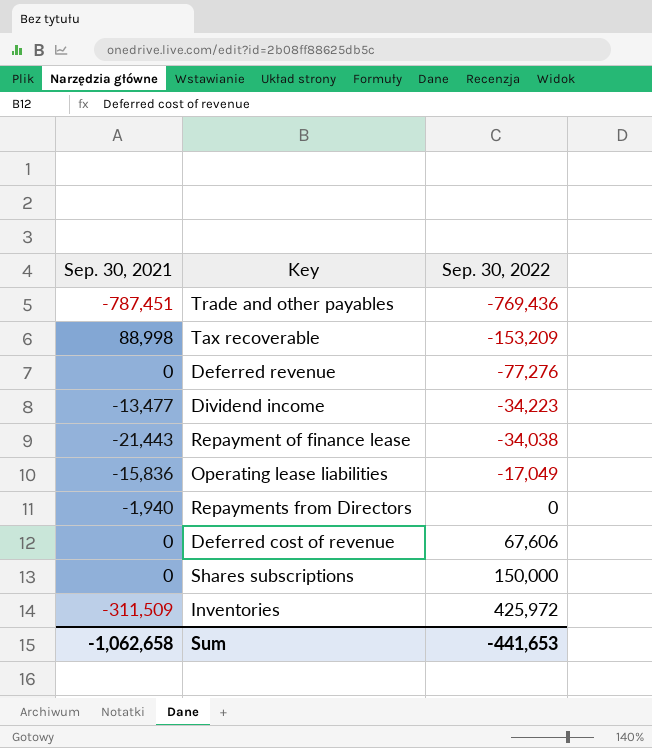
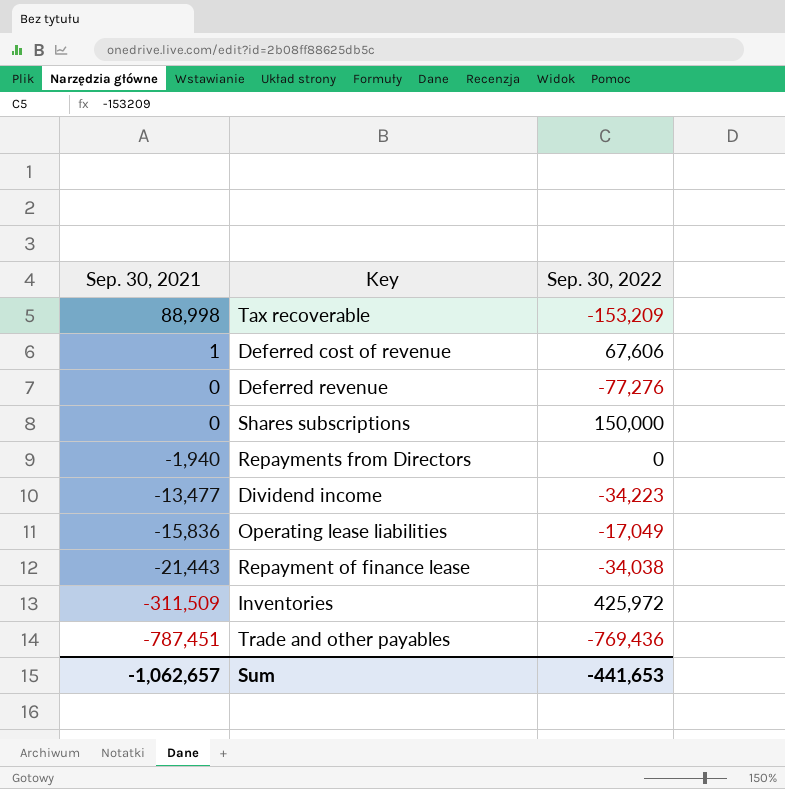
row order: Sep. 30, 2022 ascending -> Sep. 30, 2021 descending
Deferred cost of revenue | Sep. 30, 2021: 0 -> 1
Sum | Sep. 30, 2021: -1,062,658 -> -1,062,657

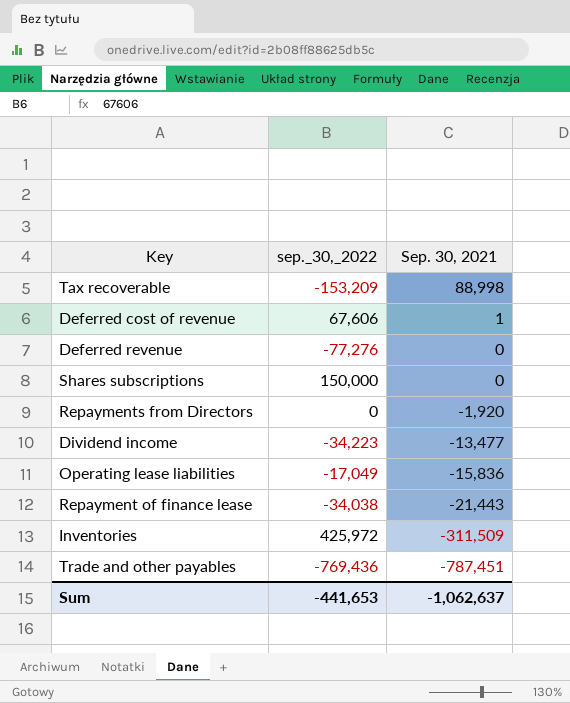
column name: Sep. 30, 2022 -> sep._30,_2022
column Sep. 30, 2021 | position: 1 -> 3
Repayments from Directors | Sep. 30, 2021: -1,940 -> -1,920
Sum | Sep. 30, 2021: -1,062,657 -> -1,062,637

